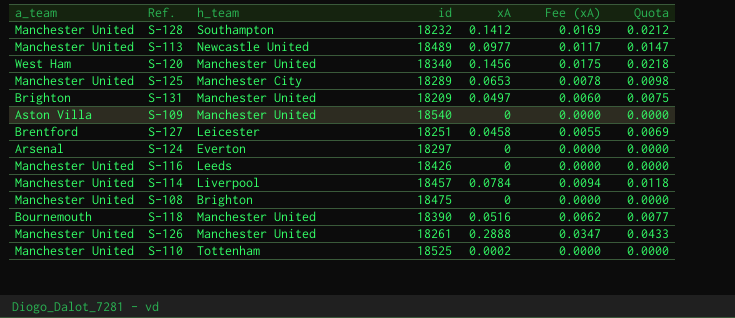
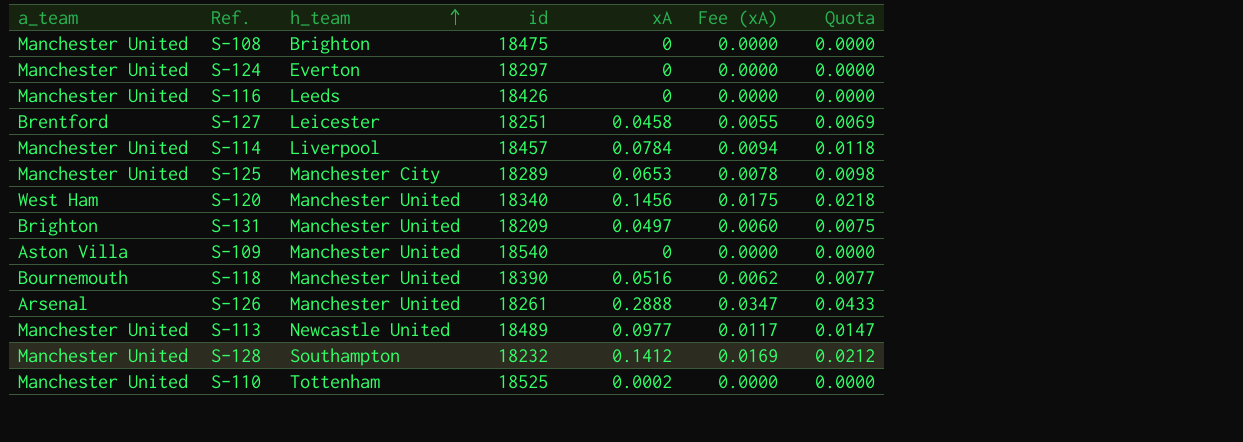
row order: none -> h_team ascending
S-124 | a_team: Arsenal -> Manchester United
S-126 | a_team: Manchester United -> Arsenal

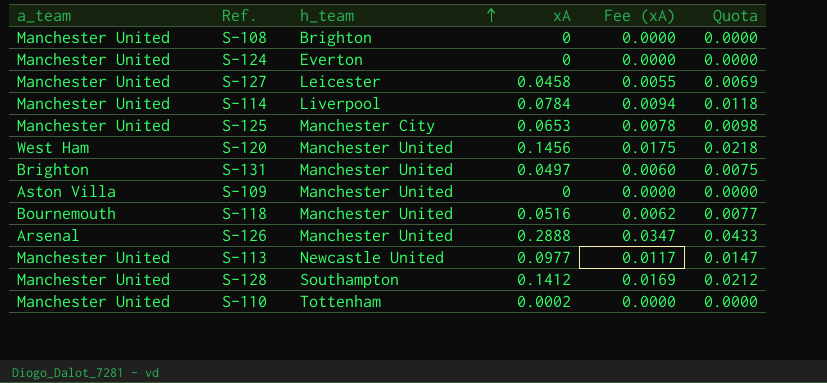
column id | position: 4 -> none
row S-116: Manchester United | Leeds | 18426 | 0 | 0.0000 | 0.0000 -> none
S-127 | a_team: Brentford -> Manchester United

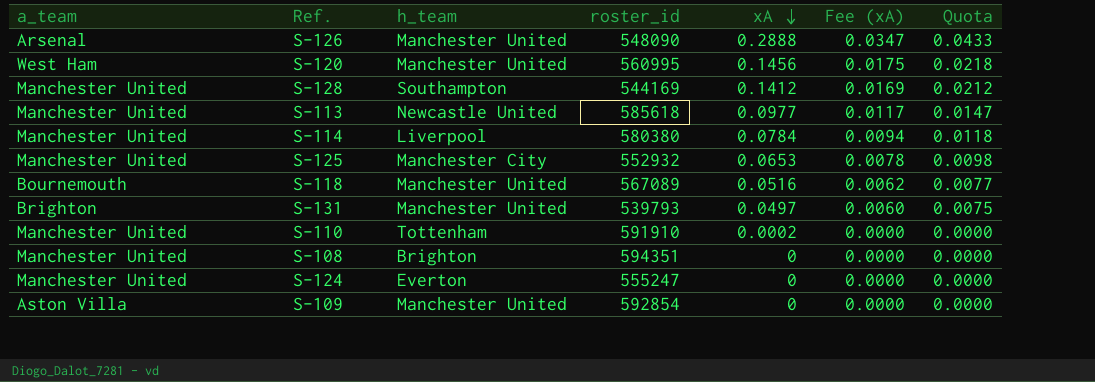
row order: h_team ascending -> xA descending
column roster_id | position: none -> 4
row S-127: Manchester United | Leicester | 0.0458 | 0.0055 | 0.0069 -> none

